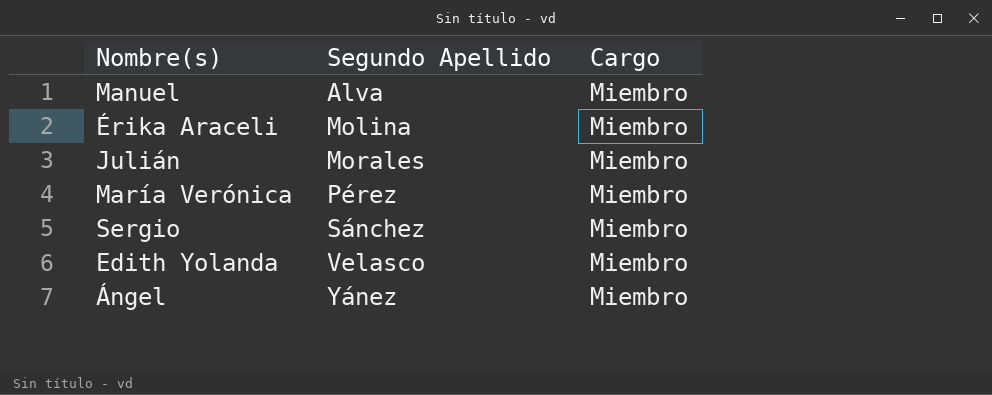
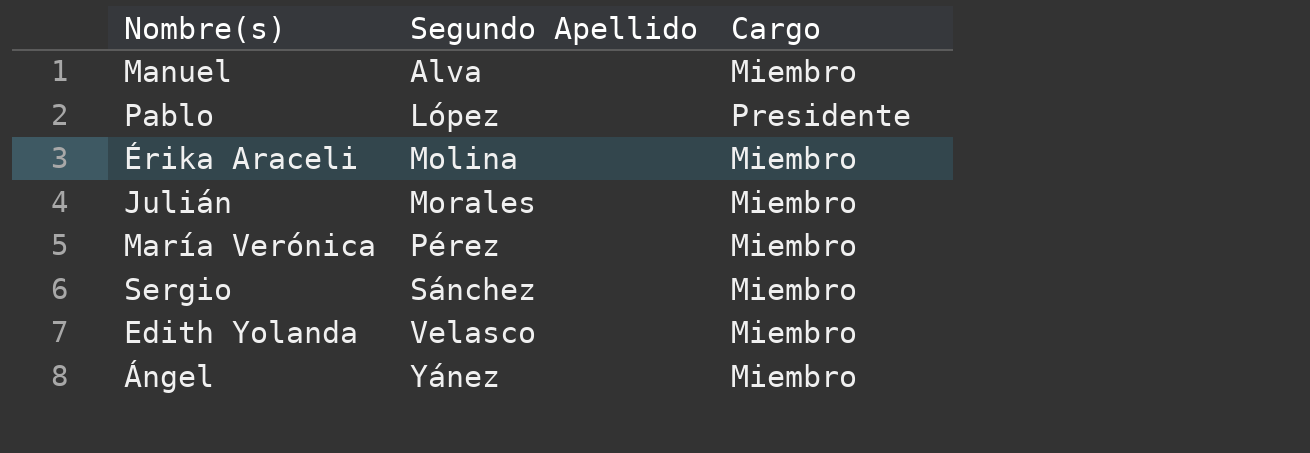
row Pablo: none -> López | Presidente

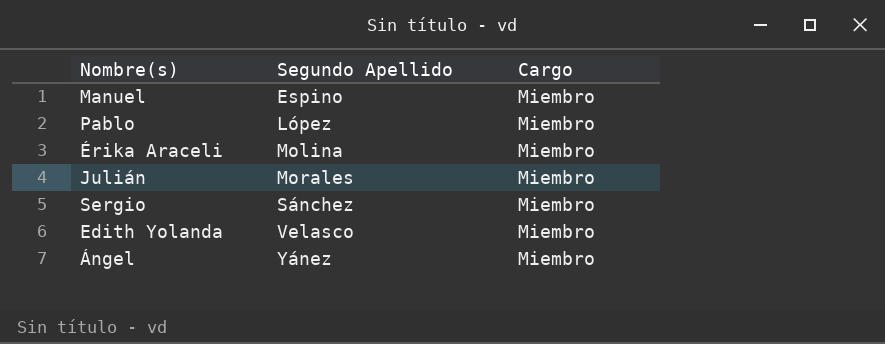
row María Verónica: Pérez | Miembro -> none
Manuel | Segundo Apellido: Alva -> Espino
Pablo | Cargo: Presidente -> Miembro

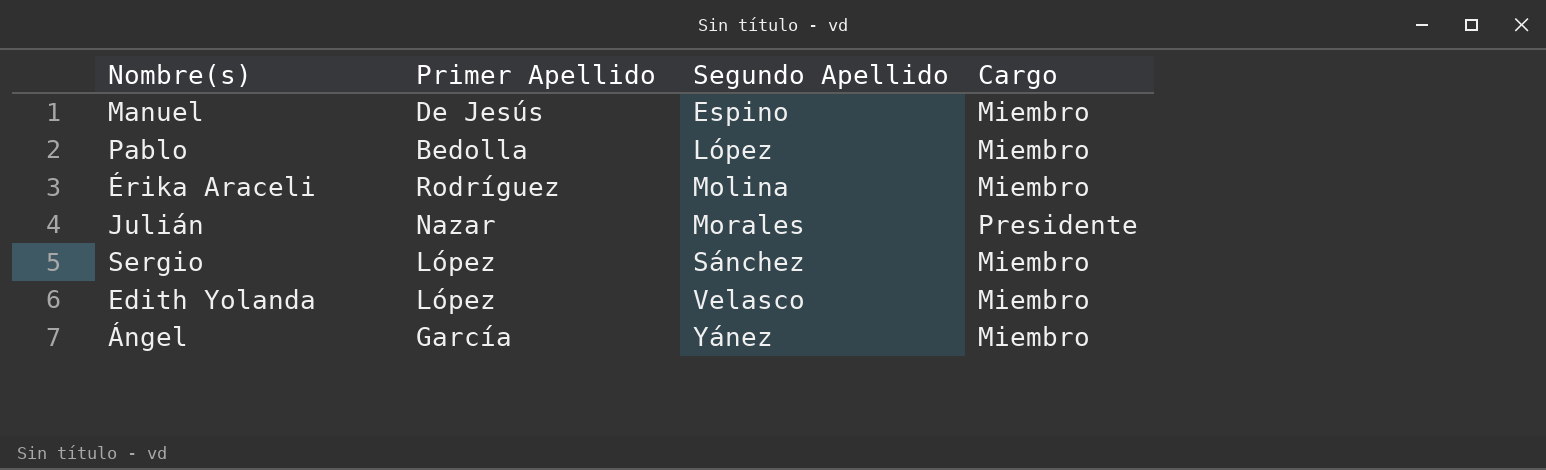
column Primer Apellido | position: none -> 2
Julián | Cargo: Miembro -> Presidente

